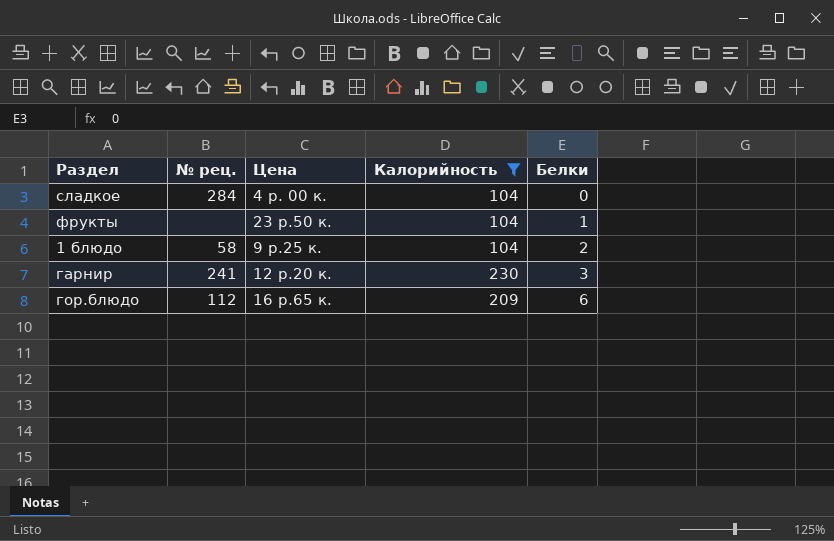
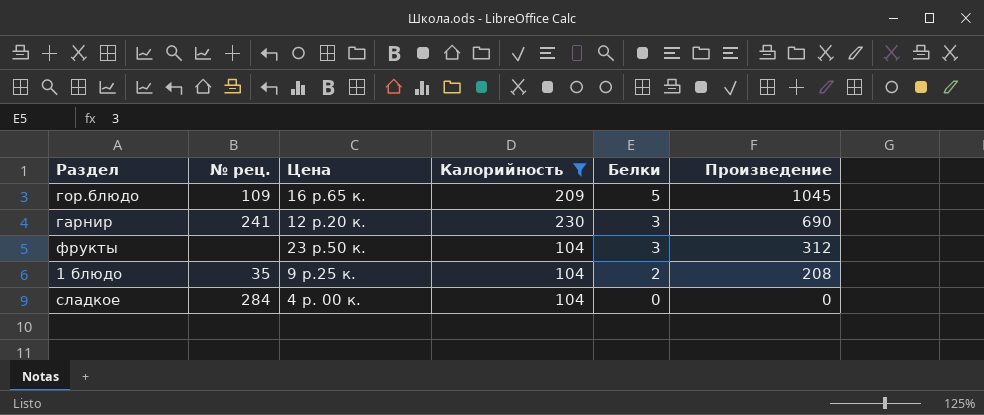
row order: Белки ascending -> Белки descending
column Произведение | formula: none -> [Калорийность] * [Белки]
гор.блюдо | № рец.: 112 -> 109
гор.блюдо | Белки: 6 -> 5
фрукты | Белки: 1 -> 3
1 блюдо | № рец.: 58 -> 35

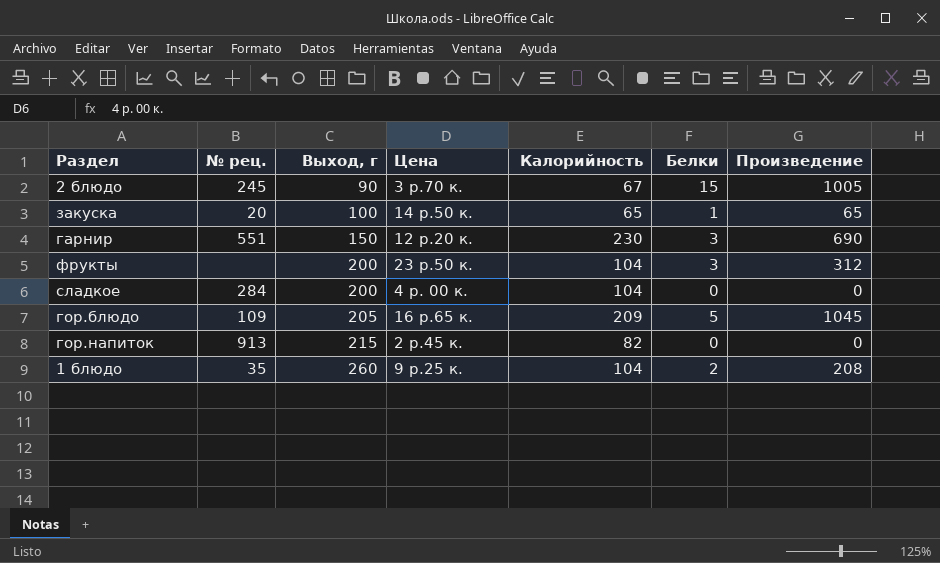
filter: Калорийность >= 104 -> none
row order: Белки descending -> Выход, г ascending
column Выход, г | position: none -> 3
гарнир | № рец.: 241 -> 551

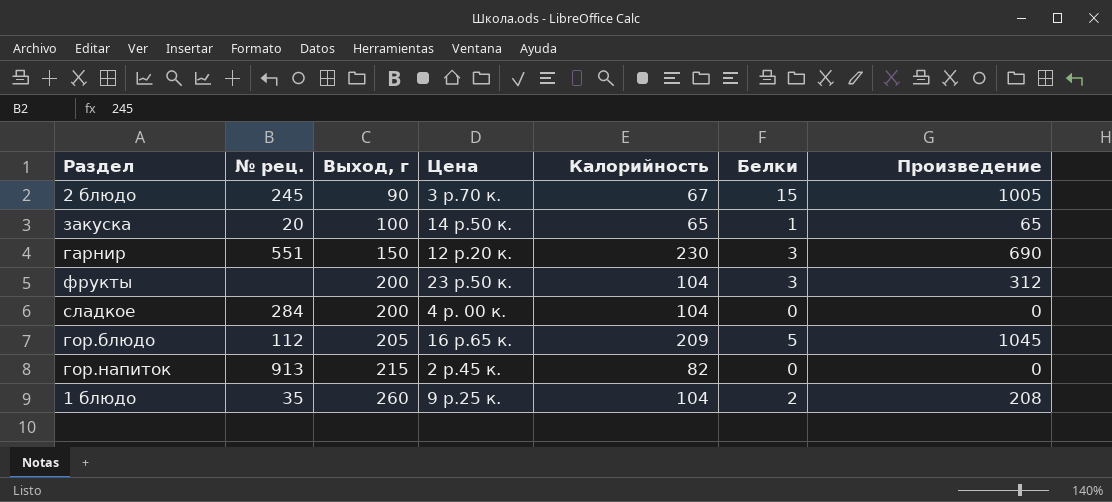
гор.блюдо | № рец.: 109 -> 112

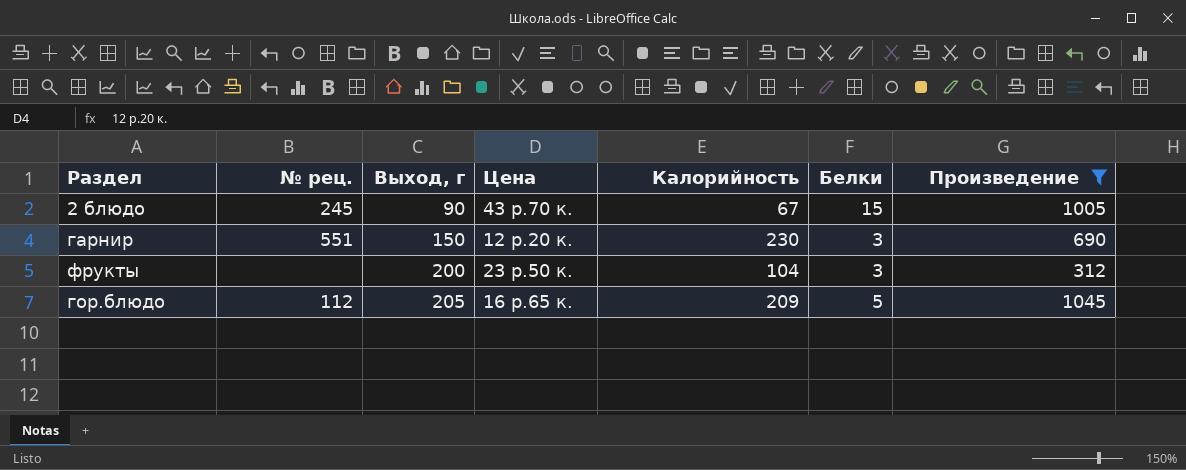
filter: none -> Произведение >= 312
2 блюдо | Цена: 3 р.70 к. -> 43 р.70 к.

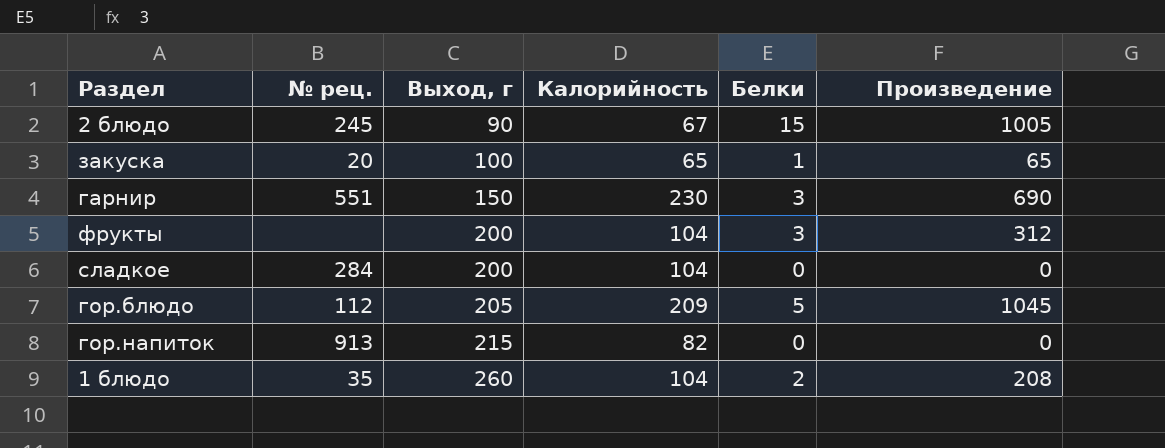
filter: Произведение >= 312 -> none
column Цена | position: 4 -> none

